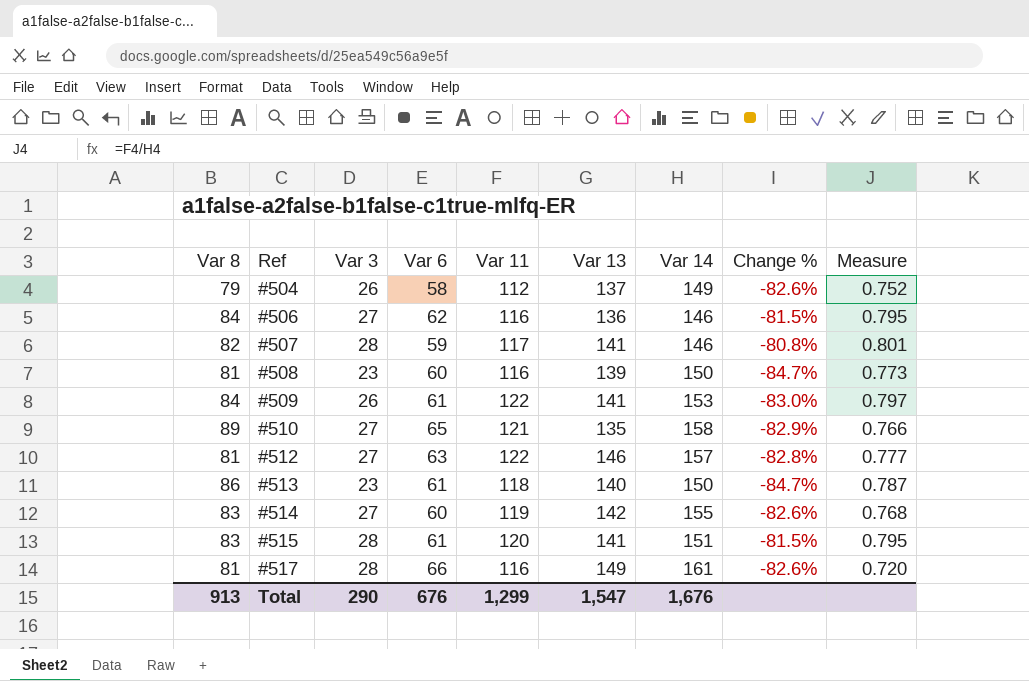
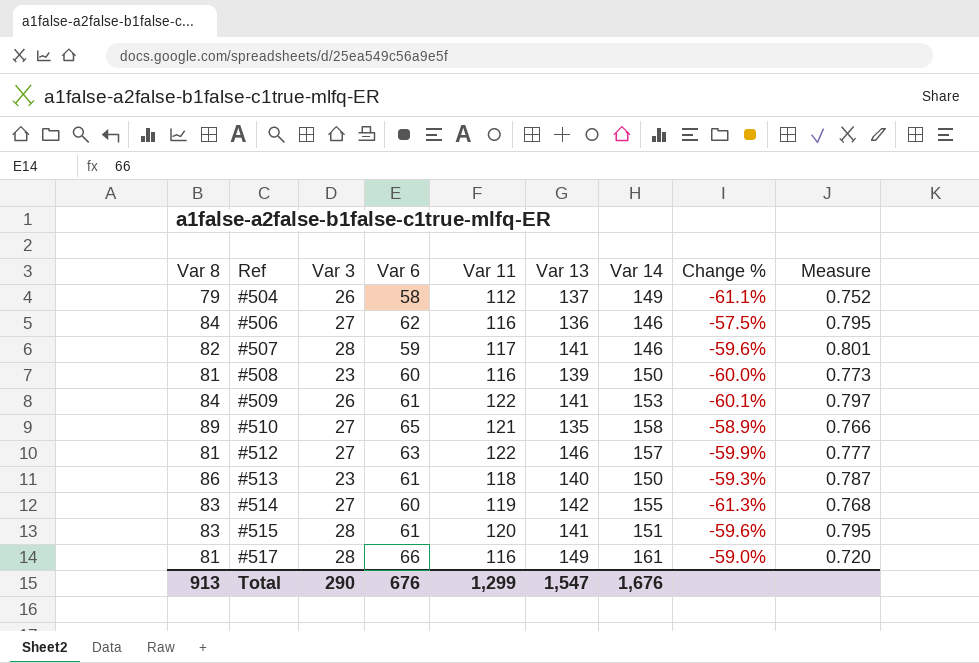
column Change % | formula: ([Var 3] - [Var 14]) / [Var 14] -> ([Var 6] - [Var 14]) / [Var 14]

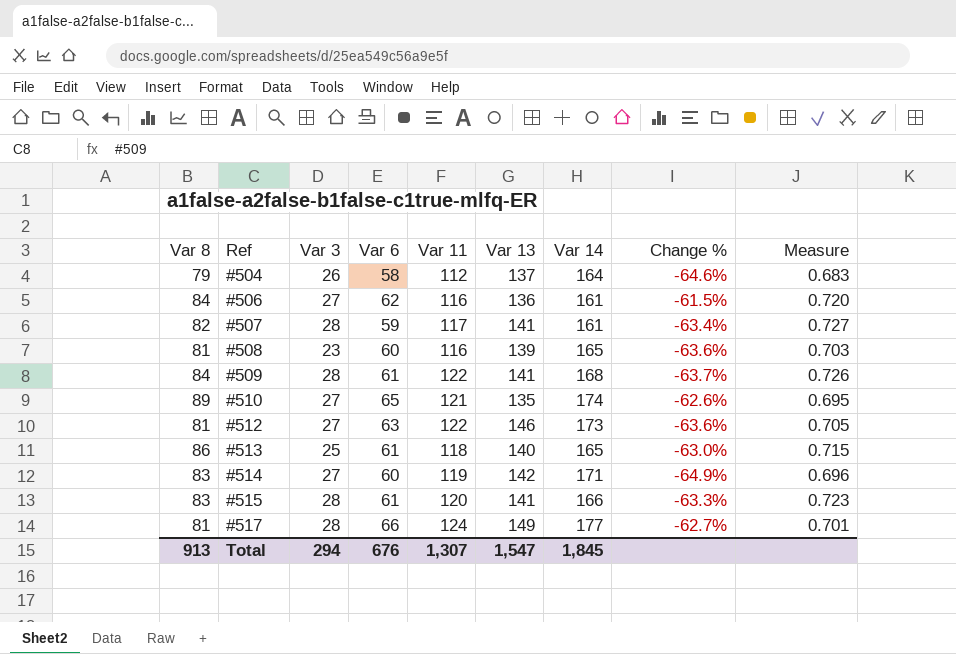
#504 | Var 14: 149 -> 164
#504 | Change %: -61.1% -> -64.6%
#504 | Measure: 0.752 -> 0.683
#506 | Var 14: 146 -> 161
#506 | Change %: -57.5% -> -61.5%
#506 | Measure: 0.795 -> 0.720
#507 | Var 14: 146 -> 161
#507 | Change %: -59.6% -> -63.4%
#507 | Measure: 0.801 -> 0.727
#508 | Var 14: 150 -> 165
#508 | Change %: -60.0% -> -63.6%
#508 | Measure: 0.773 -> 0.703
#509 | Var 3: 26 -> 28
#509 | Var 14: 153 -> 168
#509 | Change %: -60.1% -> -63.7%
#509 | Measure: 0.797 -> 0.726
#510 | Var 14: 158 -> 174
#510 | Change %: -58.9% -> -62.6%
#510 | Measure: 0.766 -> 0.695
#512 | Var 14: 157 -> 173
#512 | Change %: -59.9% -> -63.6%
#512 | Measure: 0.777 -> 0.705
#513 | Var 3: 23 -> 25
#513 | Var 14: 150 -> 165
#513 | Change %: -59.3% -> -63.0%
#513 | Measure: 0.787 -> 0.715
#514 | Var 14: 155 -> 171
#514 | Change %: -61.3% -> -64.9%
#514 | Measure: 0.768 -> 0.696
#515 | Var 14: 151 -> 166
#515 | Change %: -59.6% -> -63.3%
#515 | Measure: 0.795 -> 0.723
#517 | Var 11: 116 -> 124
#517 | Var 14: 161 -> 177
#517 | Change %: -59.0% -> -62.7%
#517 | Measure: 0.720 -> 0.701
Total | Var 3: 290 -> 294
Total | Var 11: 1,299 -> 1,307
Total | Var 14: 1,676 -> 1,845

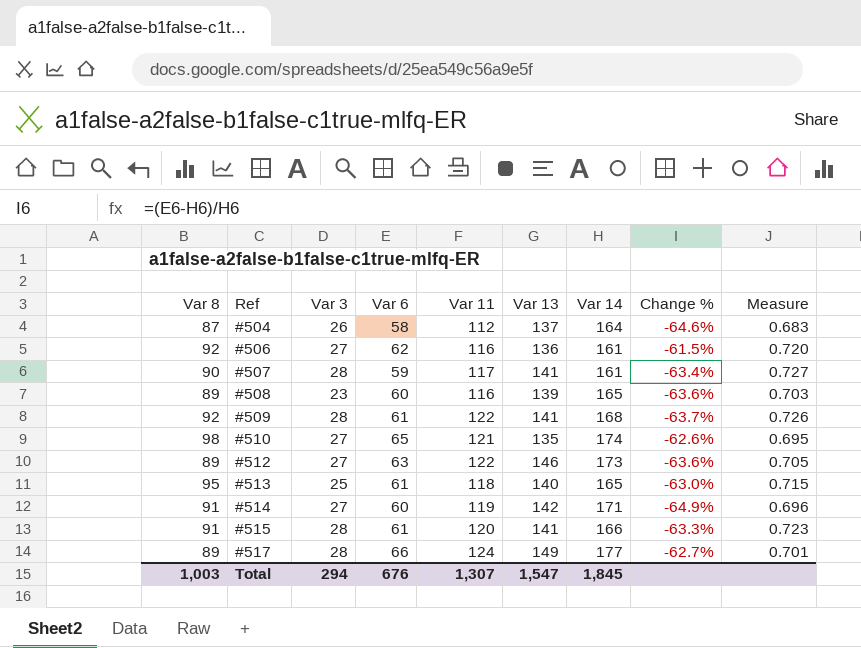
#504 | Var 8: 79 -> 87
#506 | Var 8: 84 -> 92
#507 | Var 8: 82 -> 90
#508 | Var 8: 81 -> 89
#509 | Var 8: 84 -> 92
#510 | Var 8: 89 -> 98
#512 | Var 8: 81 -> 89
#513 | Var 8: 86 -> 95
#514 | Var 8: 83 -> 91
#515 | Var 8: 83 -> 91
#517 | Var 8: 81 -> 89
Total | Var 8: 913 -> 1,003

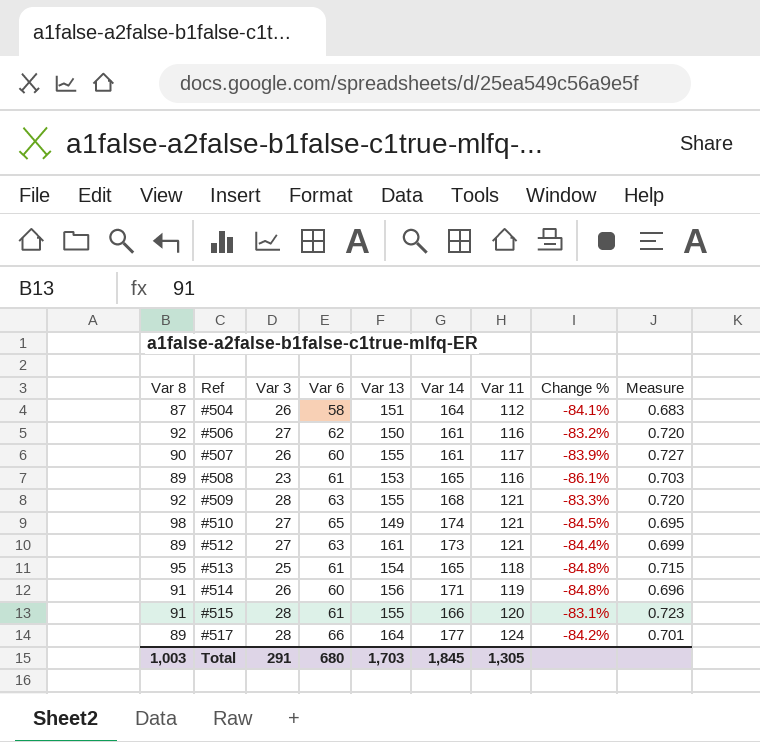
column Var 11 | position: 5 -> 7
column Change % | formula: ([Var 6] - [Var 14]) / [Var 14] -> ([Var 3] - [Var 14]) / [Var 14]
#504 | Var 13: 137 -> 151
#506 | Var 13: 136 -> 150
#507 | Var 3: 28 -> 26
#507 | Var 6: 59 -> 60
#507 | Var 13: 141 -> 155
#508 | Var 6: 60 -> 61
#508 | Var 13: 139 -> 153
#509 | Var 6: 61 -> 63
#509 | Var 13: 141 -> 155
#509 | Var 11: 122 -> 121
#509 | Measure: 0.726 -> 0.720
#510 | Var 13: 135 -> 149
#512 | Var 13: 146 -> 161
#512 | Var 11: 122 -> 121
#512 | Measure: 0.705 -> 0.699
#513 | Var 13: 140 -> 154
#514 | Var 3: 27 -> 26
#514 | Var 13: 142 -> 156
#515 | Var 13: 141 -> 155
#517 | Var 13: 149 -> 164
Total | Var 3: 294 -> 291
Total | Var 6: 676 -> 680
Total | Var 13: 1,547 -> 1,703
Total | Var 11: 1,307 -> 1,305

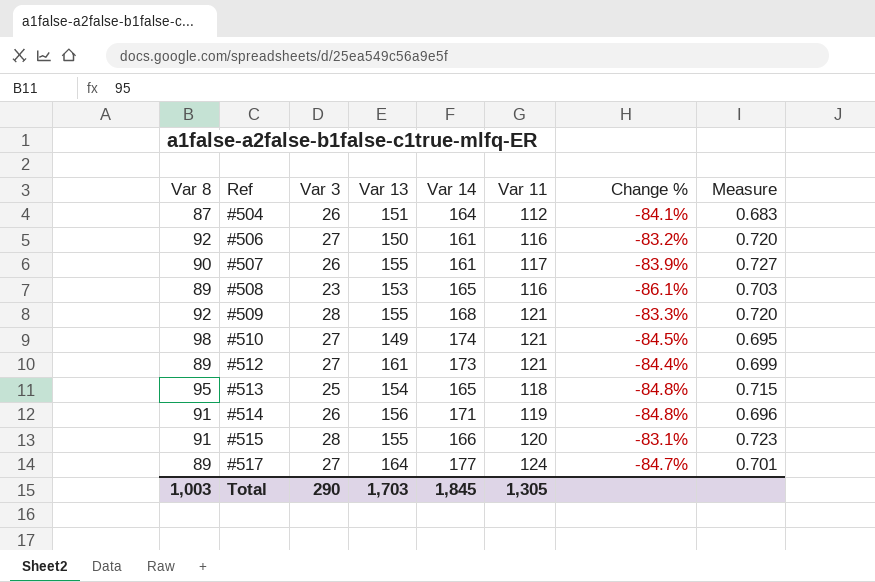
column Var 6 | position: 4 -> none
#517 | Var 3: 28 -> 27
#517 | Change %: -84.2% -> -84.7%
Total | Var 3: 291 -> 290

